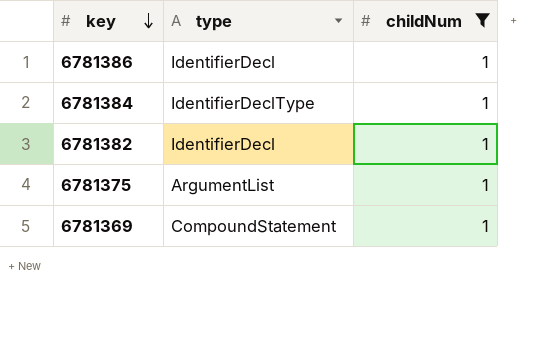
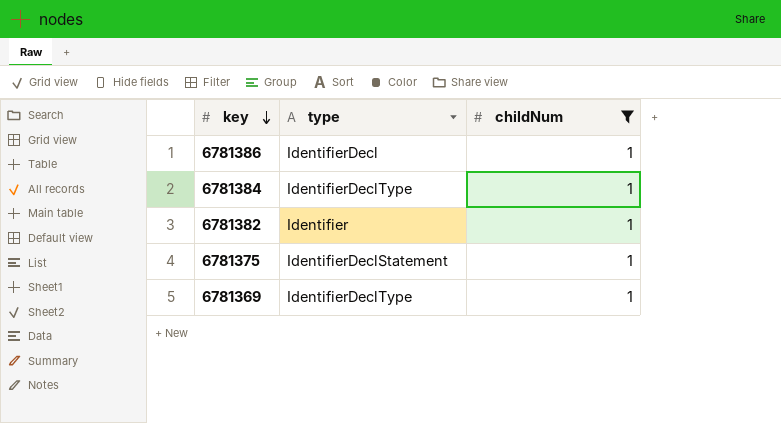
6781382 | type: IdentifierDecl -> Identifier
6781375 | type: ArgumentList -> IdentifierDeclStatement
6781369 | type: CompoundStatement -> IdentifierDeclType

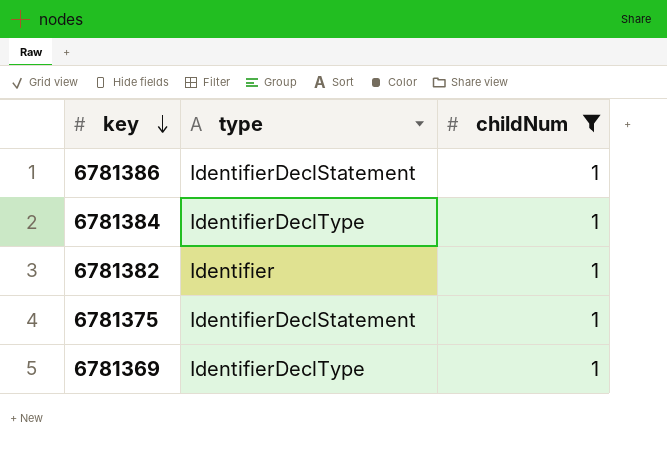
6781386 | type: IdentifierDecl -> IdentifierDeclStatement

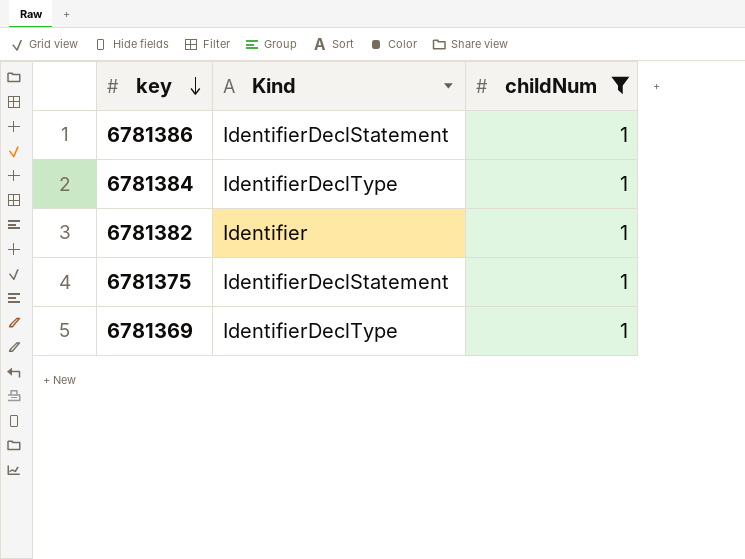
column name: type -> Kind

